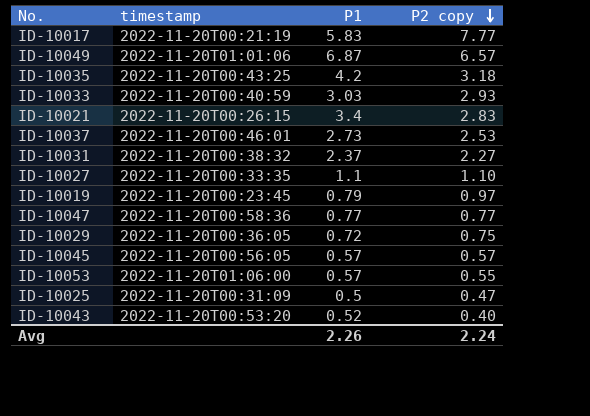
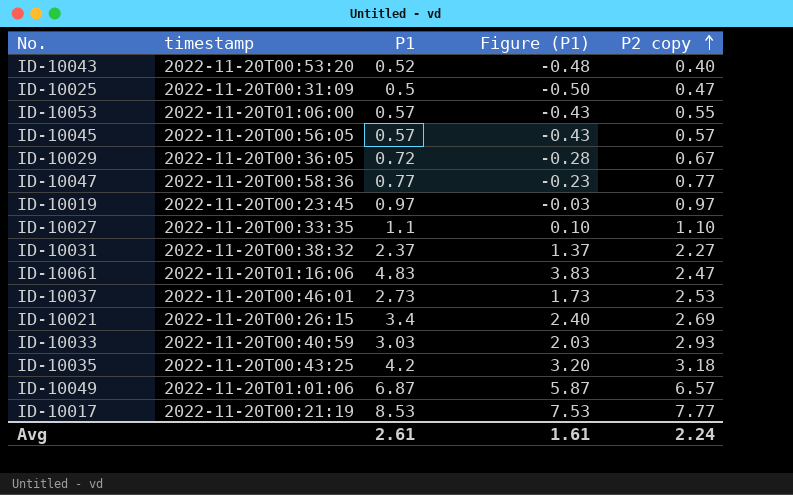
row order: P2 copy descending -> P2 copy ascending
column Figure (P1) | formula: none -> [P1] - 1
ID-10029 | P2 copy: 0.75 -> 0.67
ID-10019 | P1: 0.79 -> 0.97
row ID-10061: none -> 2022-11-20T01:16:06 | 4.83 | 3.83 | 2.47
ID-10021 | P2 copy: 2.83 -> 2.69
ID-10017 | P1: 5.83 -> 8.53
Avg | P1: 2.26 -> 2.61

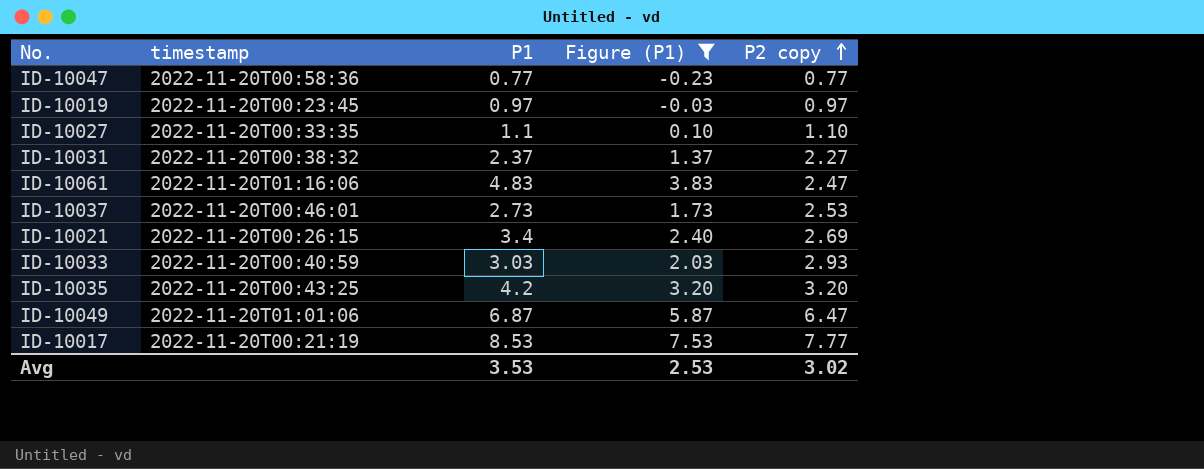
filter: none -> Figure (P1) >= -0.23
ID-10035 | P2 copy: 3.18 -> 3.20
ID-10049 | P2 copy: 6.57 -> 6.47
Avg | P1: 2.61 -> 3.53
Avg | Figure (P1): 1.61 -> 2.53
Avg | P2 copy: 2.24 -> 3.02

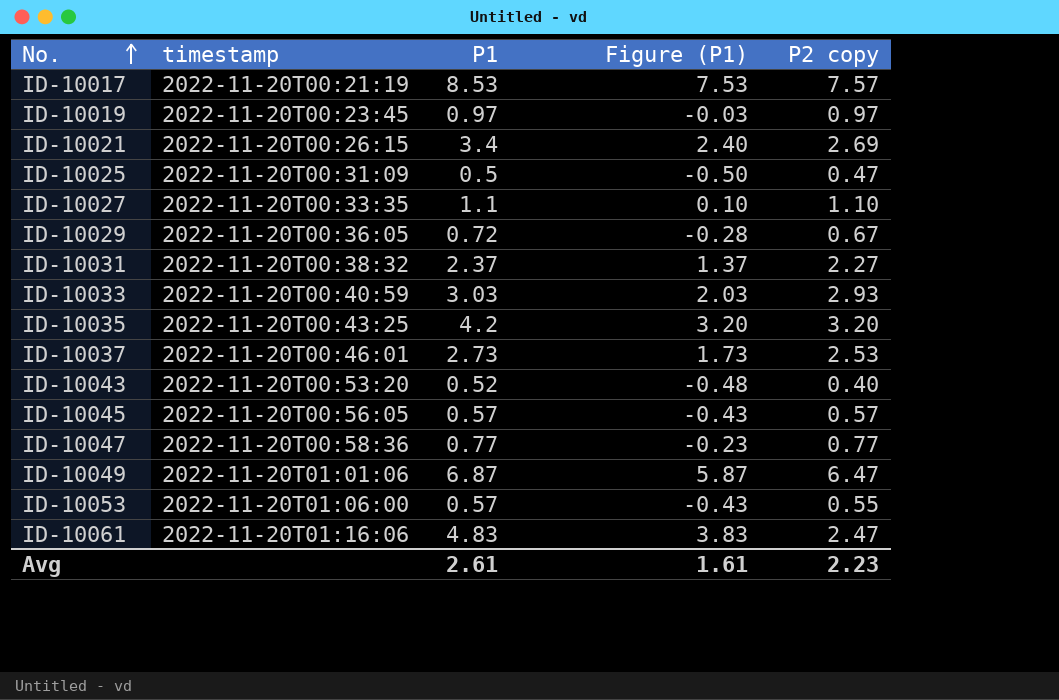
filter: Figure (P1) >= -0.23 -> none
row order: P2 copy ascending -> No. ascending
ID-10017 | P2 copy: 7.77 -> 7.57
Avg | P1: 3.53 -> 2.61
Avg | Figure (P1): 2.53 -> 1.61
Avg | P2 copy: 3.02 -> 2.23

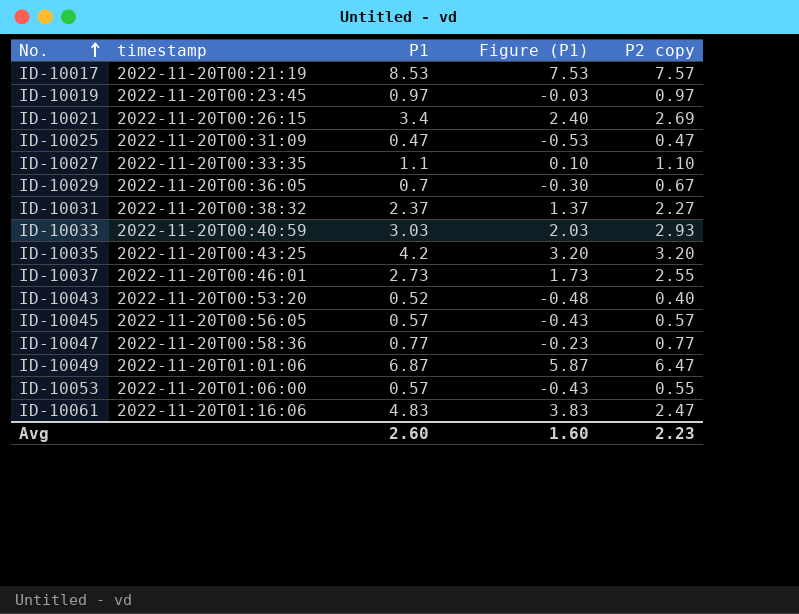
ID-10025 | P1: 0.5 -> 0.47
ID-10025 | Figure (P1): -0.50 -> -0.53
ID-10029 | P1: 0.72 -> 0.7
ID-10029 | Figure (P1): -0.28 -> -0.30
ID-10037 | P2 copy: 2.53 -> 2.55
Avg | P1: 2.61 -> 2.60
Avg | Figure (P1): 1.61 -> 1.60

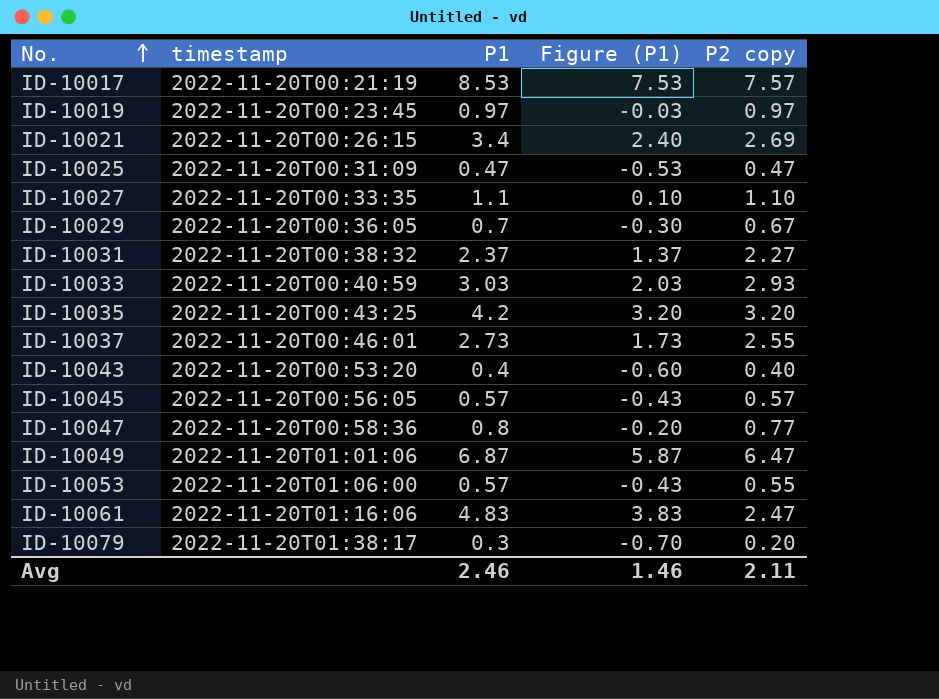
ID-10043 | P1: 0.52 -> 0.4
ID-10043 | Figure (P1): -0.48 -> -0.60
ID-10047 | P1: 0.77 -> 0.8
ID-10047 | Figure (P1): -0.23 -> -0.20
row ID-10079: none -> 2022-11-20T01:38:17 | 0.3 | -0.70 | 0.20
Avg | P1: 2.60 -> 2.46
Avg | Figure (P1): 1.60 -> 1.46
Avg | P2 copy: 2.23 -> 2.11

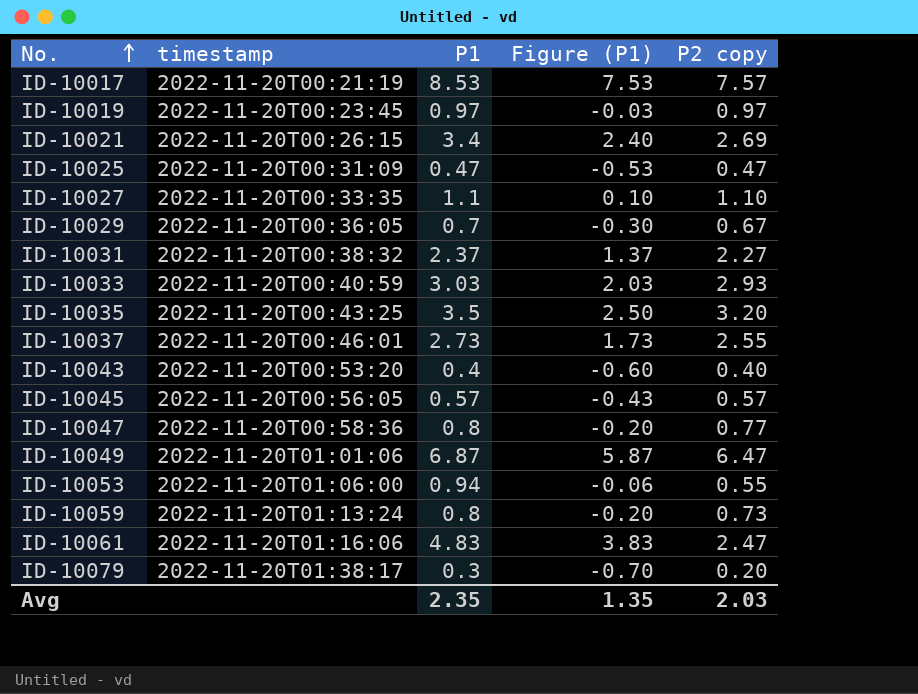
ID-10035 | P1: 4.2 -> 3.5
ID-10035 | Figure (P1): 3.20 -> 2.50
ID-10053 | P1: 0.57 -> 0.94
ID-10053 | Figure (P1): -0.43 -> -0.06
row ID-10059: none -> 2022-11-20T01:13:24 | 0.8 | -0.20 | 0.73
Avg | P1: 2.46 -> 2.35
Avg | Figure (P1): 1.46 -> 1.35
Avg | P2 copy: 2.11 -> 2.03

